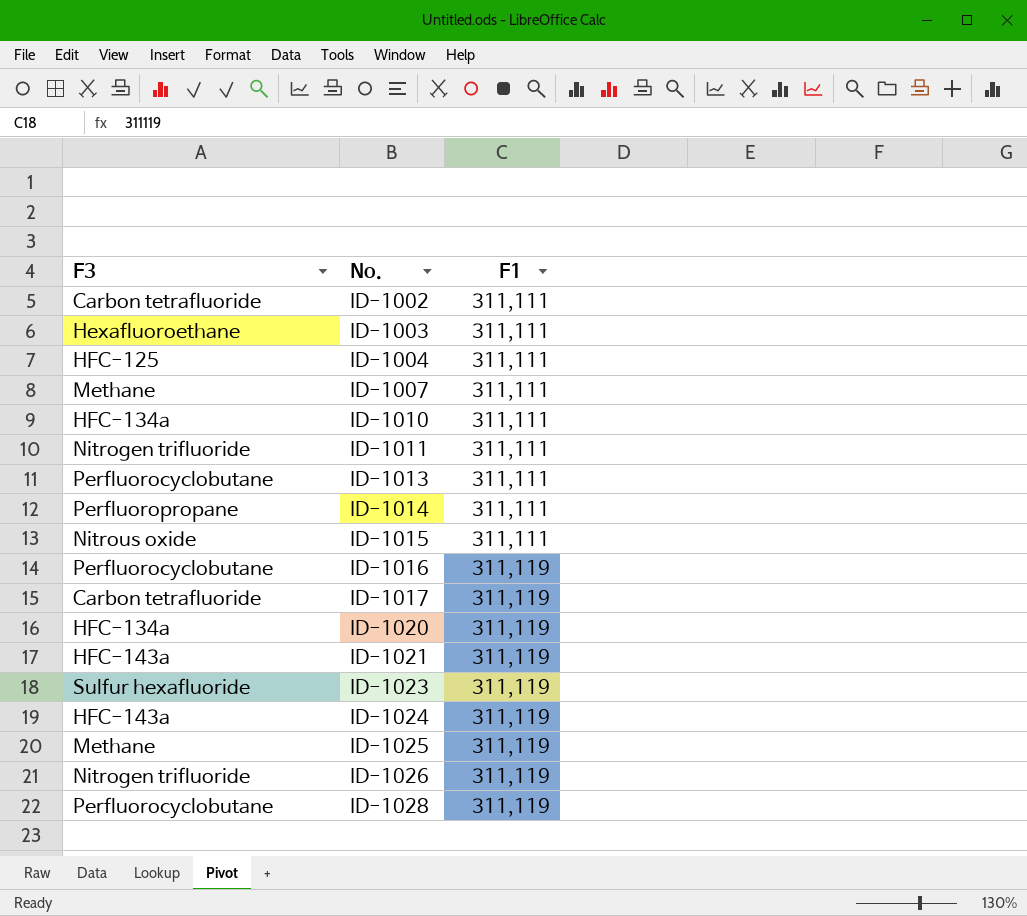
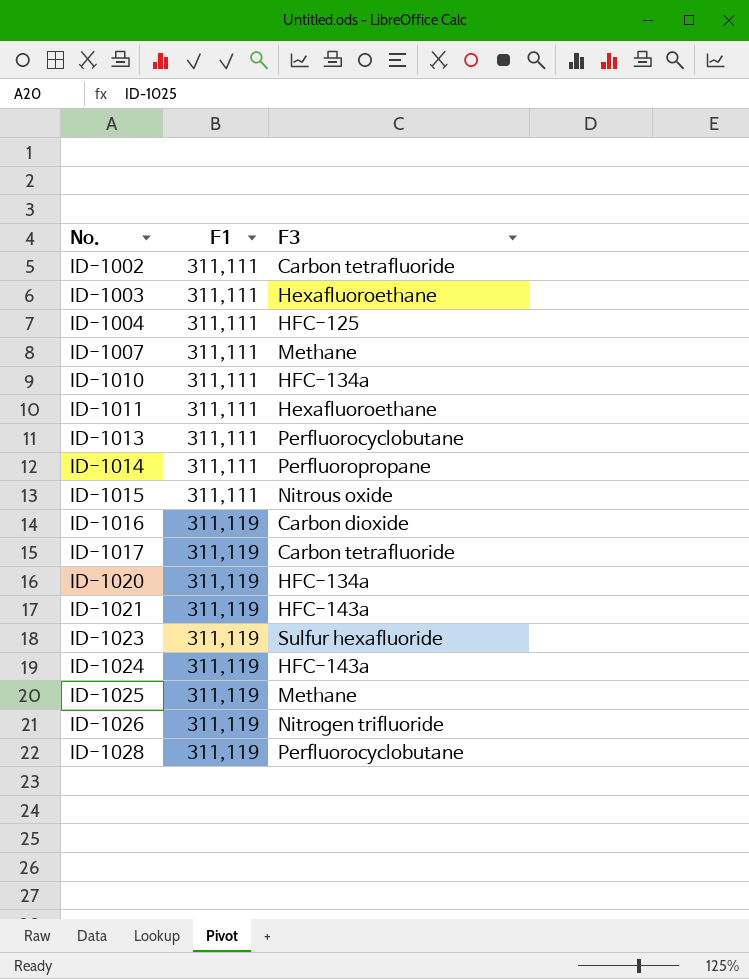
column F3 | position: 1 -> 3
ID-1011 | F3: Nitrogen trifluoride -> Hexafluoroethane
ID-1016 | F3: Perfluorocyclobutane -> Carbon dioxide

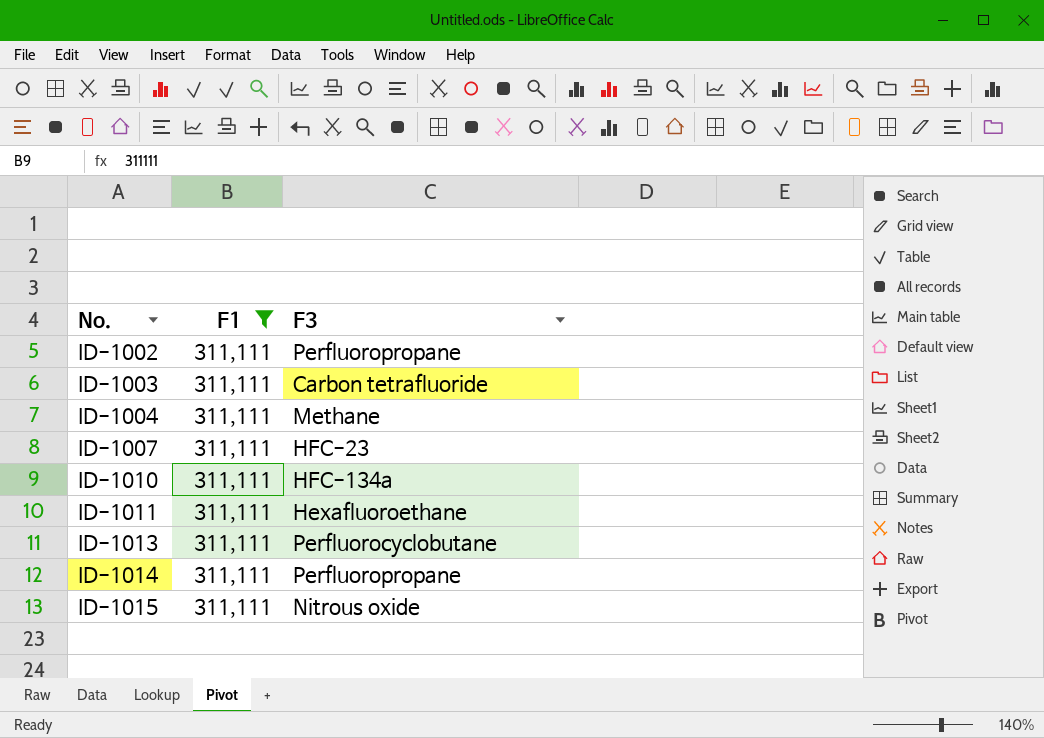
filter: none -> F1 = 311,111
ID-1002 | F3: Carbon tetrafluoride -> Perfluoropropane
ID-1003 | F3: Hexafluoroethane -> Carbon tetrafluoride
ID-1004 | F3: HFC-125 -> Methane
ID-1007 | F3: Methane -> HFC-23

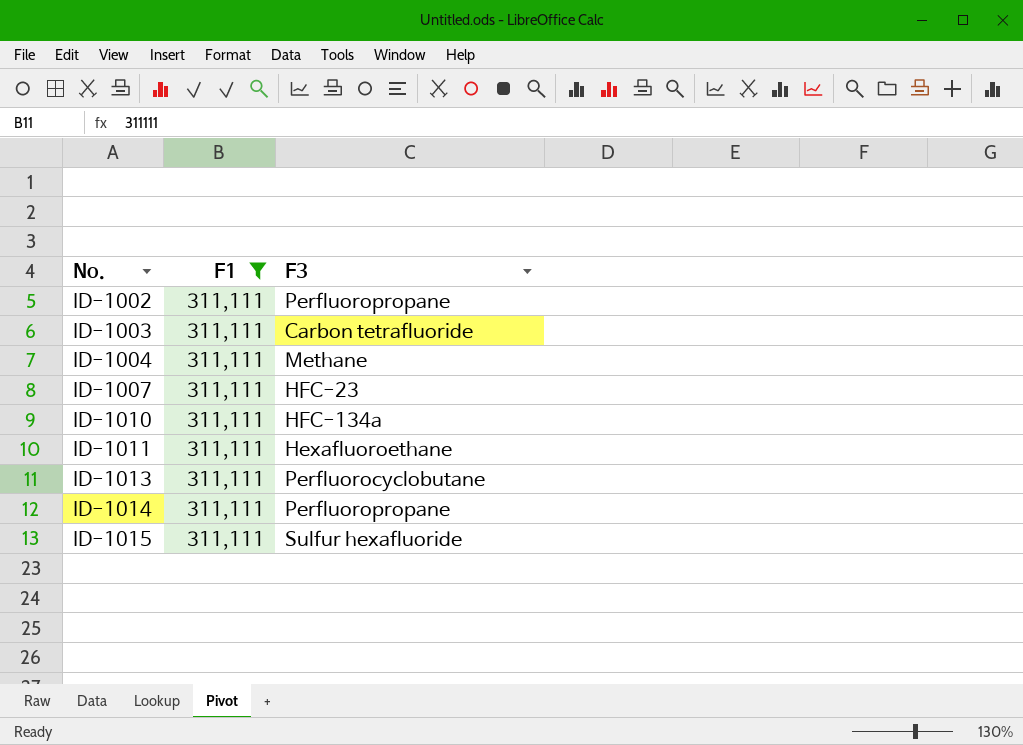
ID-1015 | F3: Nitrous oxide -> Sulfur hexafluoride

